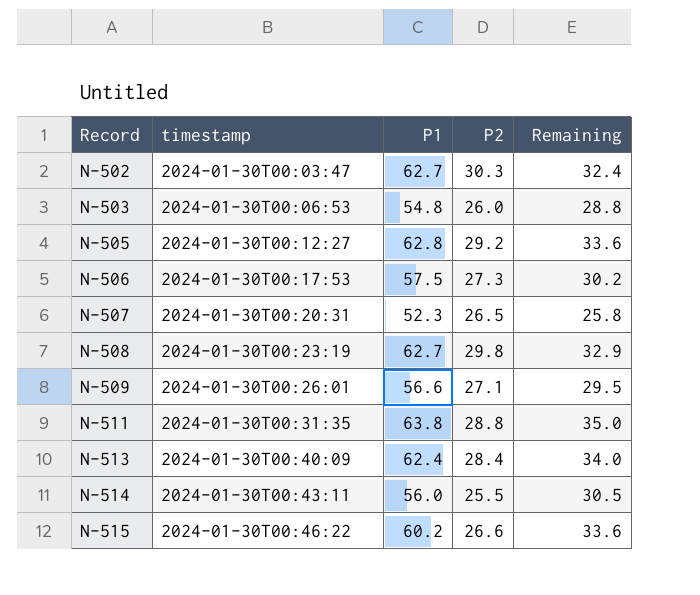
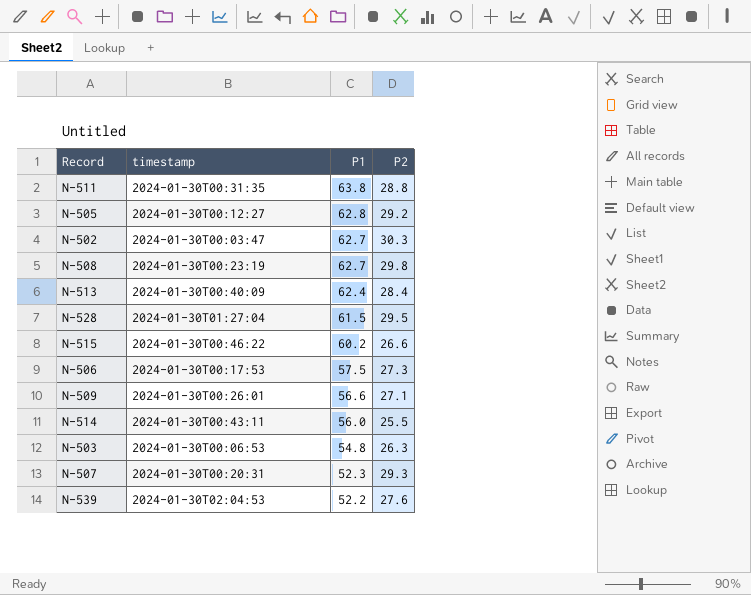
row order: Record ascending -> P1 descending
column Remaining | formula: [P1] - [P2] -> none
row N-528: none -> 2024-01-30T01:27:04 | 61.5 | 29.5
N-503 | P2: 26.0 -> 26.3
N-507 | P2: 26.5 -> 29.3
row N-539: none -> 2024-01-30T02:04:53 | 52.2 | 27.6

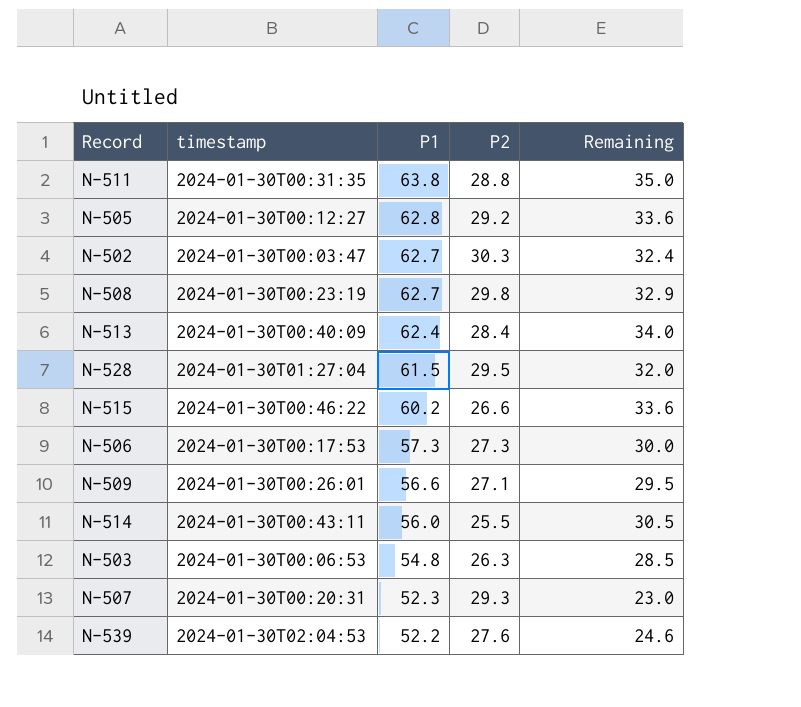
column Remaining | formula: none -> [P1] - [P2]
N-506 | P1: 57.5 -> 57.3

